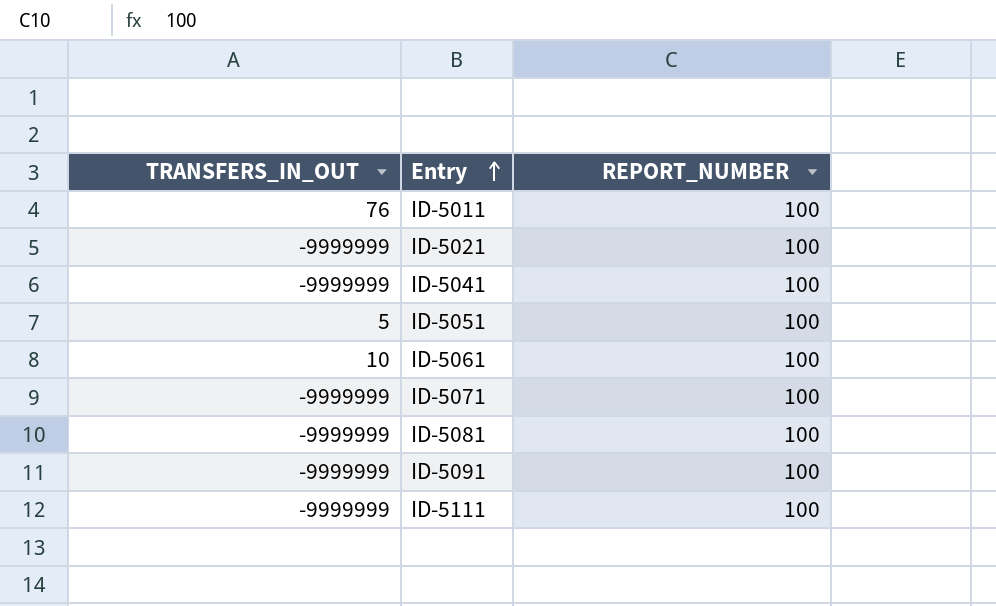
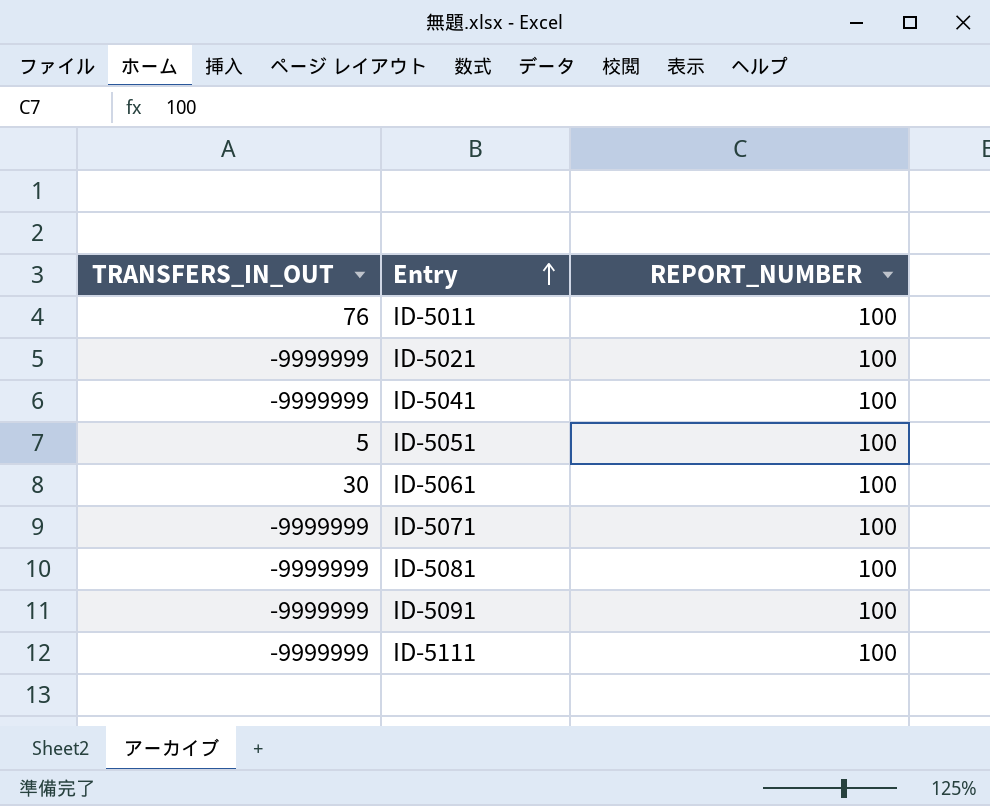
ID-5061 | TRANSFERS_IN_OUT: 10 -> 30

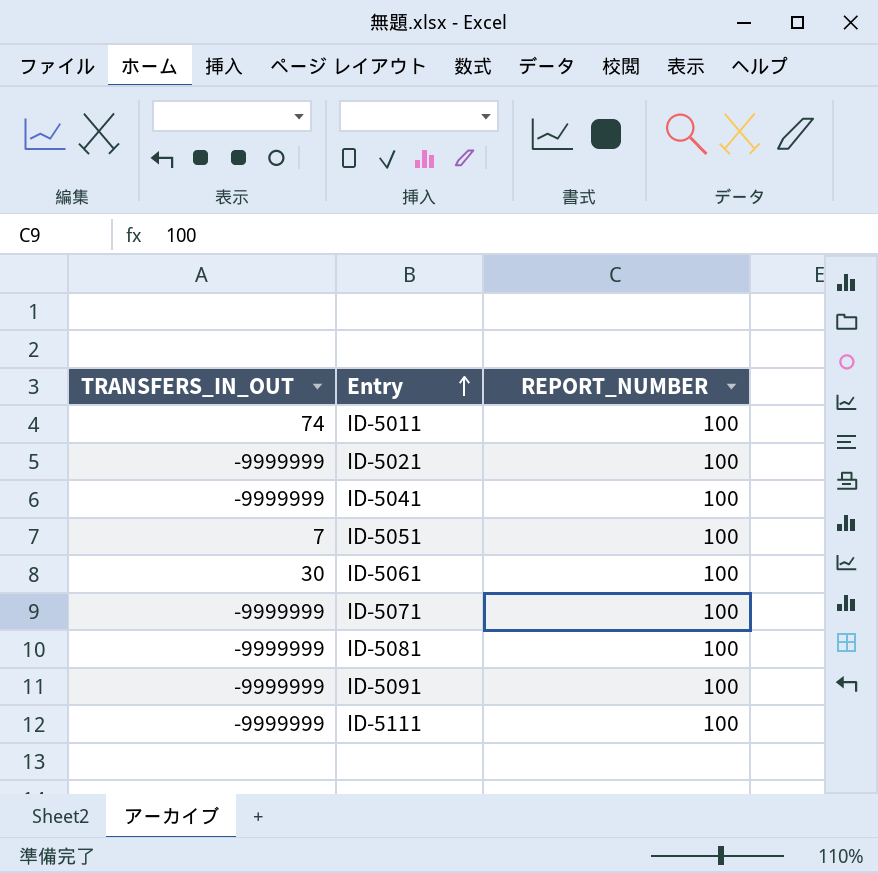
ID-5011 | TRANSFERS_IN_OUT: 76 -> 74
ID-5051 | TRANSFERS_IN_OUT: 5 -> 7

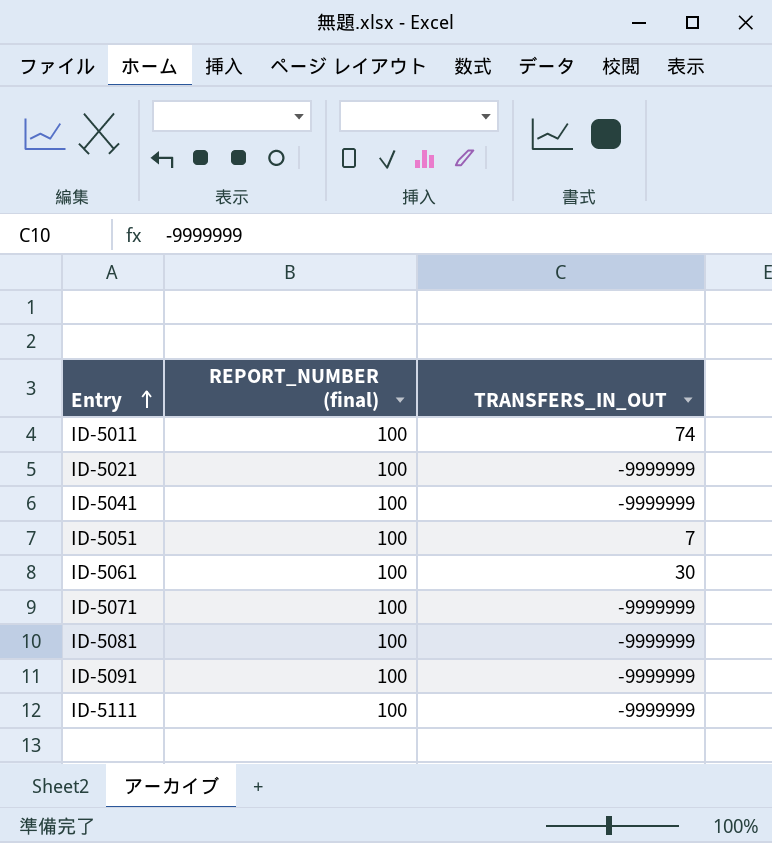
column name: REPORT_NUMBER -> REPORT_NUMBER (final)
column TRANSFERS_IN_OUT | position: 1 -> 3

